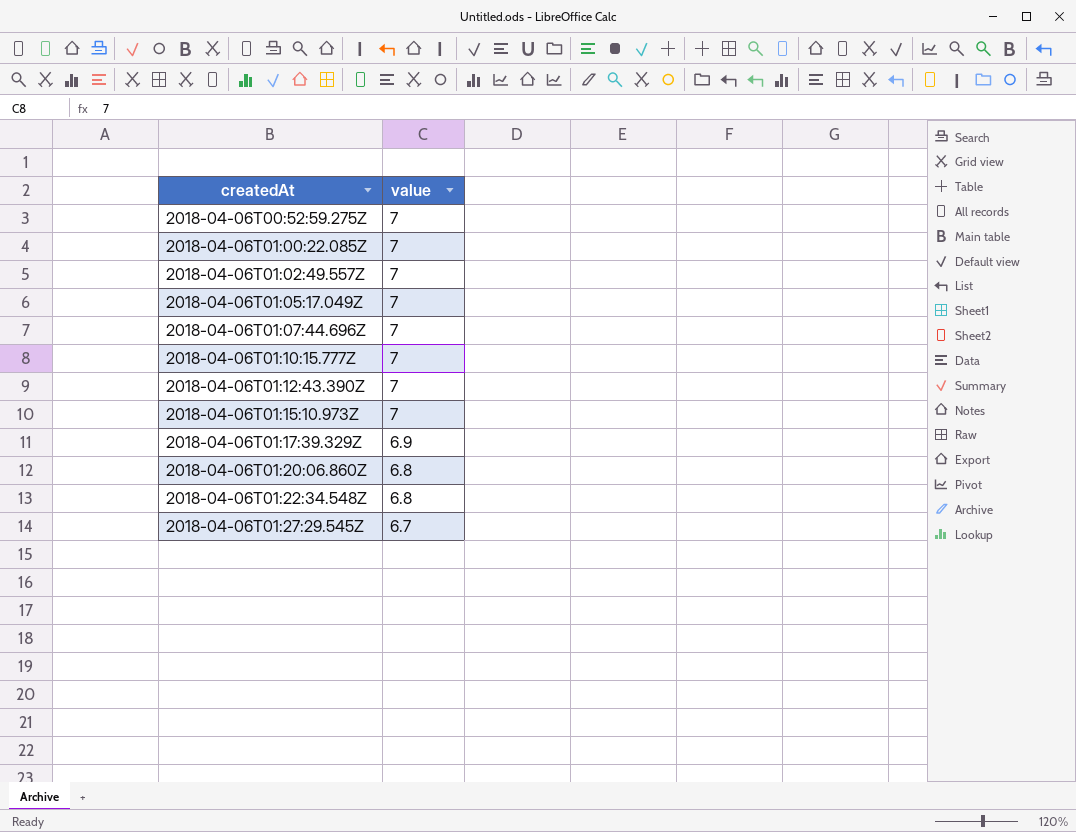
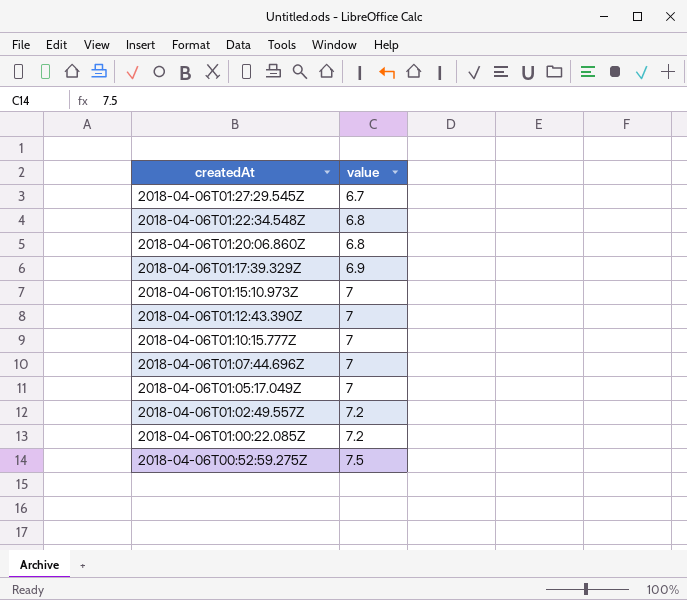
row order: createdAt ascending -> createdAt descending
2018-04-06T01:02:49.557Z | value: 7 -> 7.2
2018-04-06T01:00:22.085Z | value: 7 -> 7.2
2018-04-06T00:52:59.275Z | value: 7 -> 7.5

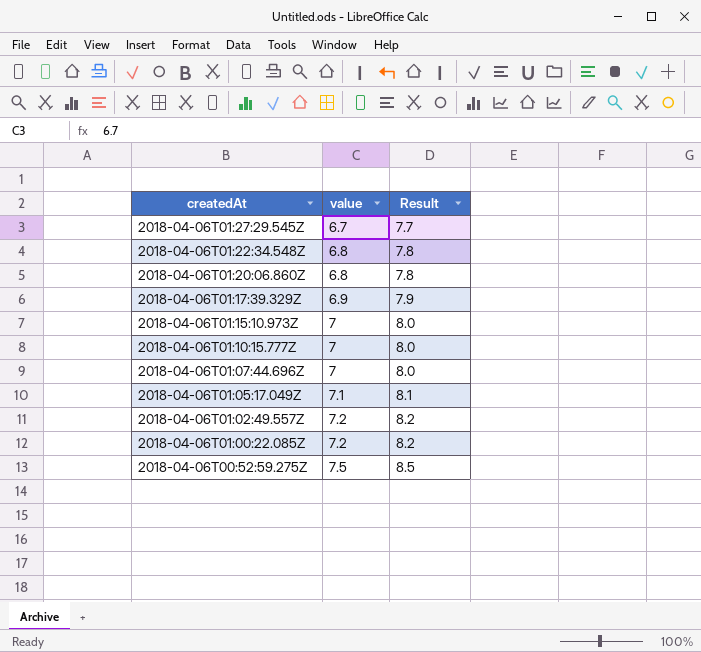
column Result | formula: none -> [value] + 1
row 2018-04-06T01:12:43.390Z: 7 -> none
2018-04-06T01:05:17.049Z | value: 7 -> 7.1

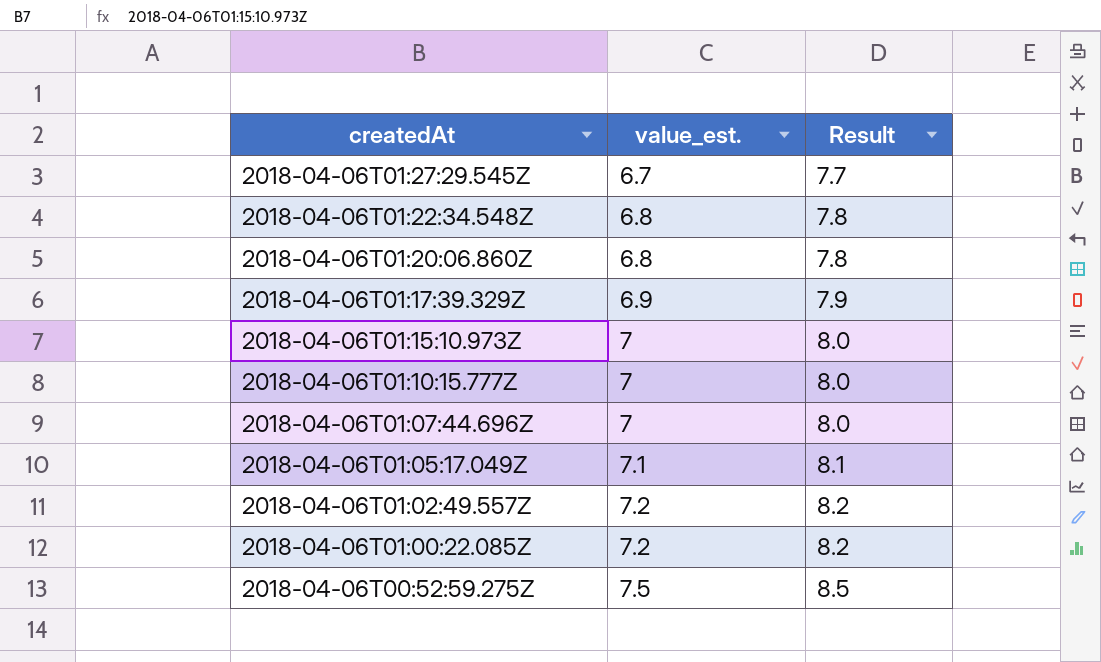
column name: value -> value_est.

